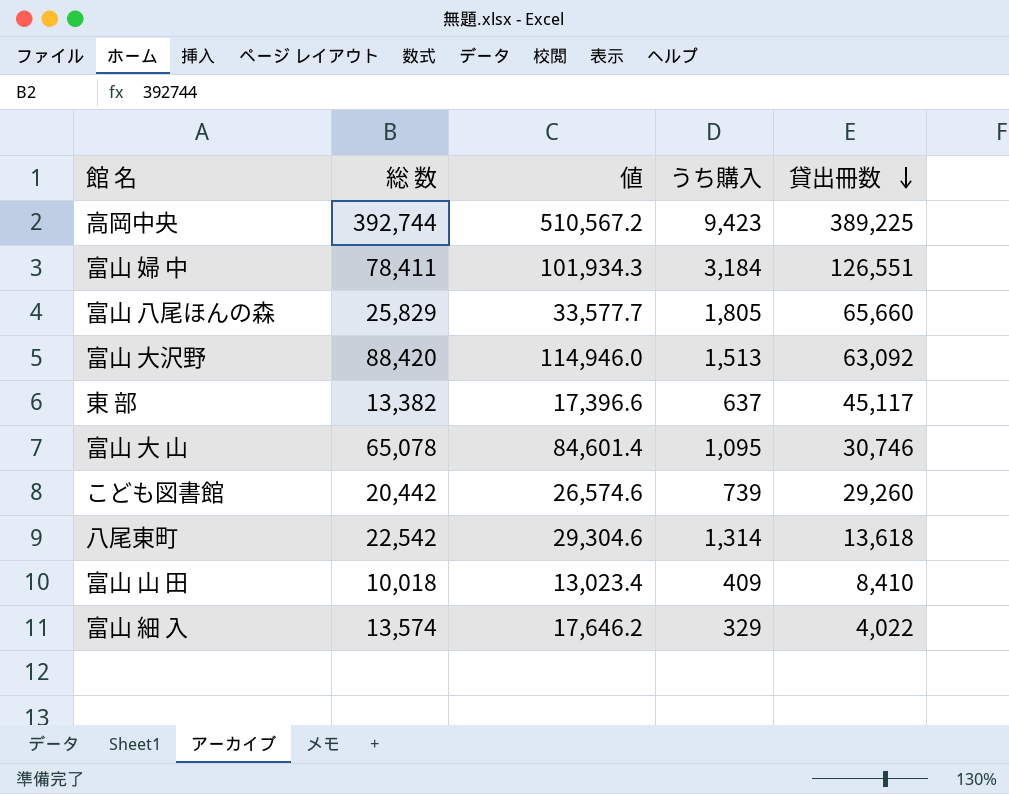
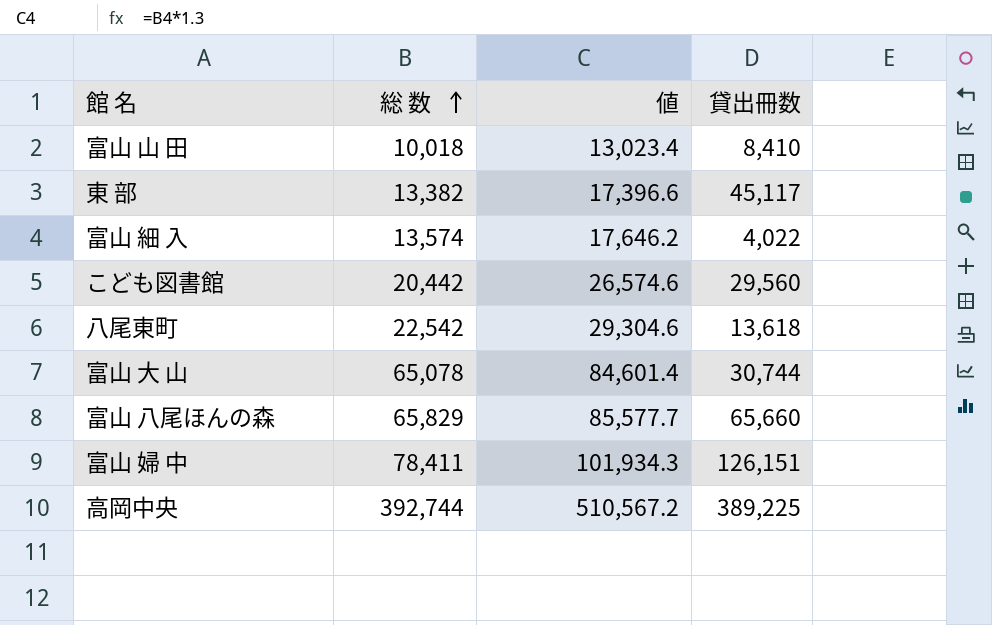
row order: 貸出冊数 descending -> 総 数 ascending
column うち購入 | position: 4 -> none
row 富山 大沢野: 88,420 | 114,946.0 | 1,513 | 63,092 -> none
こども図書館 | 貸出冊数: 29,260 -> 29,560
富山 大 山 | 貸出冊数: 30,746 -> 30,744
富山 八尾ほんの森 | 総 数: 25,829 -> 65,829
富山 八尾ほんの森 | 値: 33,577.7 -> 85,577.7
富山 婦 中 | 貸出冊数: 126,551 -> 126,151

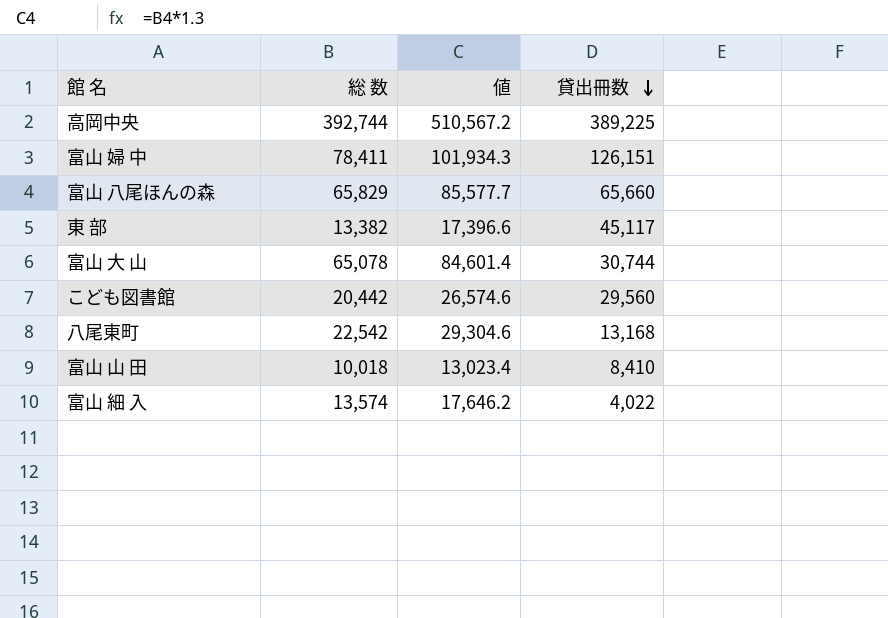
row order: 総 数 ascending -> 貸出冊数 descending
八尾東町 | 貸出冊数: 13,618 -> 13,168

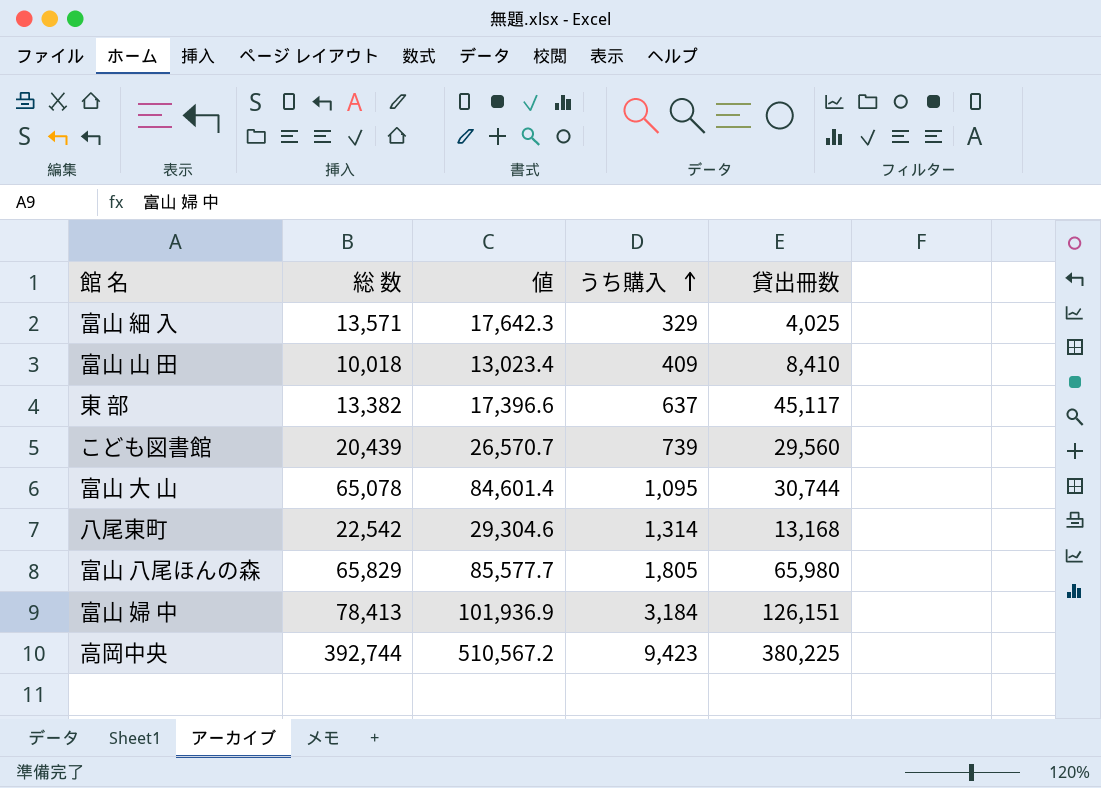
row order: 貸出冊数 descending -> うち購入 ascending
column うち購入 | position: none -> 4
富山 細 入 | 総 数: 13,574 -> 13,571
富山 細 入 | 値: 17,646.2 -> 17,642.3
富山 細 入 | 貸出冊数: 4,022 -> 4,025
こども図書館 | 総 数: 20,442 -> 20,439
こども図書館 | 値: 26,574.6 -> 26,570.7
富山 八尾ほんの森 | 貸出冊数: 65,660 -> 65,980
富山 婦 中 | 総 数: 78,411 -> 78,413
富山 婦 中 | 値: 101,934.3 -> 101,936.9
高岡中央 | 貸出冊数: 389,225 -> 380,225

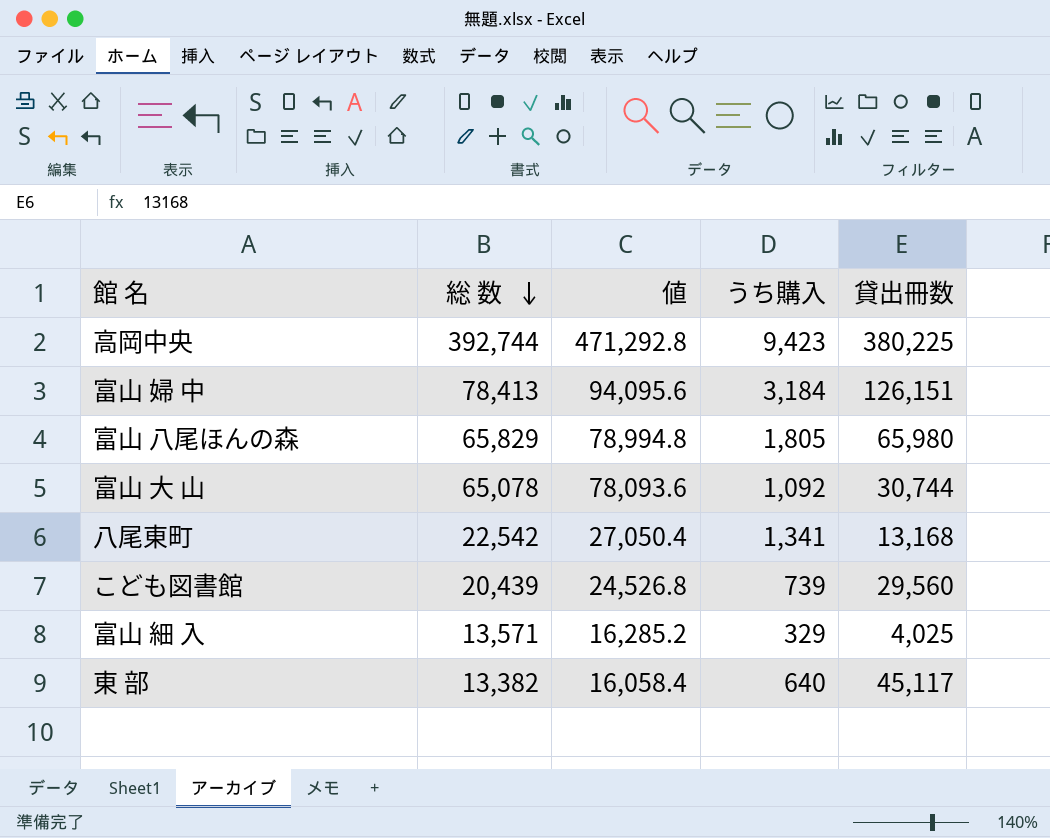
row order: うち購入 ascending -> 総 数 descending
column 値 | formula: [総 数] * 1.3 -> [総 数] * 1.2
row 富山 山 田: 10,018 | 13,023.4 | 409 | 8,410 -> none
富山 大 山 | うち購入: 1,095 -> 1,092
八尾東町 | うち購入: 1,314 -> 1,341
東 部 | うち購入: 637 -> 640

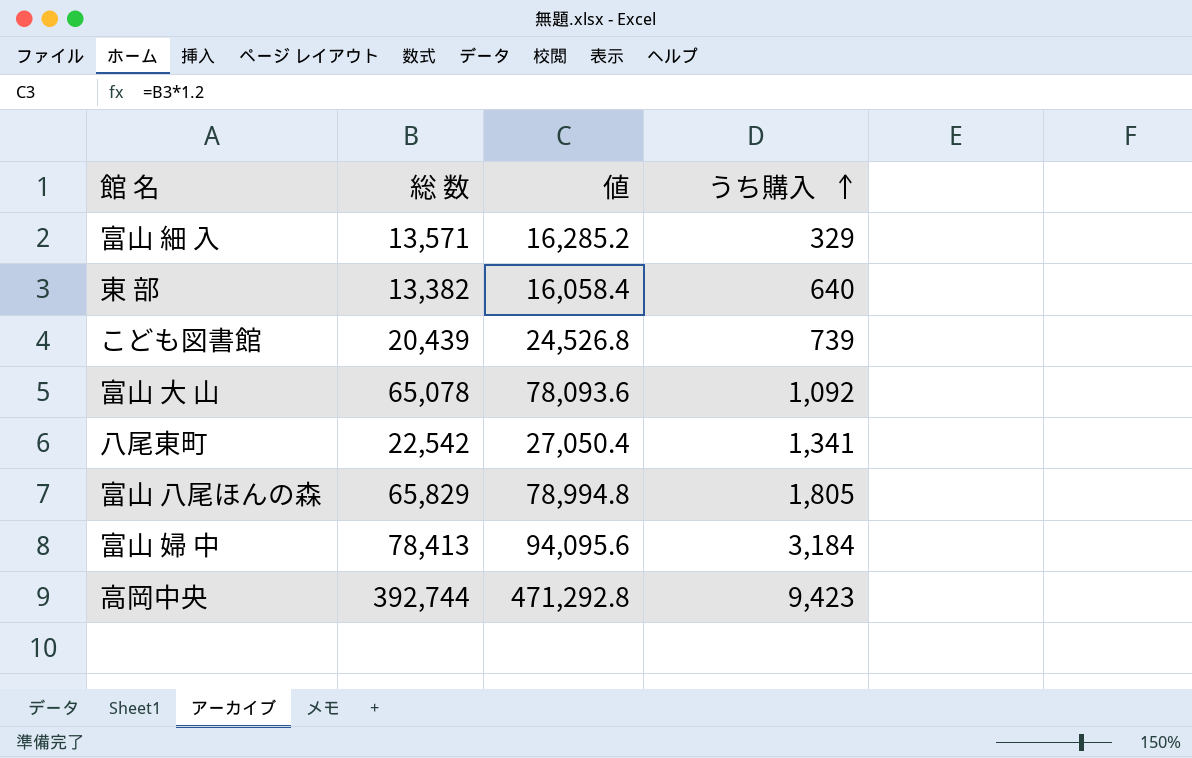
row order: 総 数 descending -> うち購入 ascending
column 貸出冊数 | position: 5 -> none

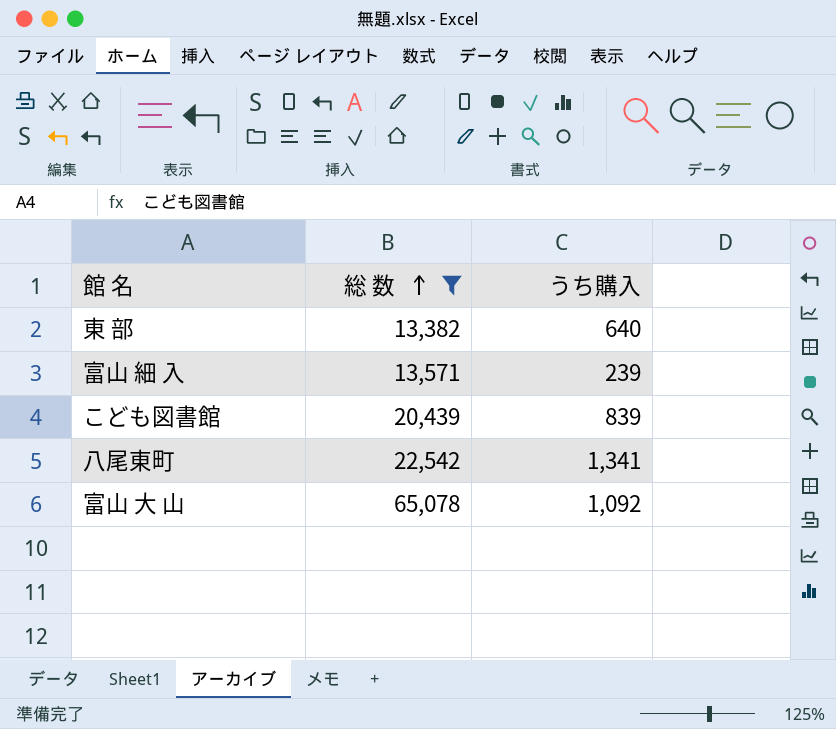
filter: none -> 総 数 <= 65,078
row order: うち購入 ascending -> 総 数 ascending
column 値 | formula: [総 数] * 1.2 -> none
富山 細 入 | うち購入: 329 -> 239
こども図書館 | うち購入: 739 -> 839

